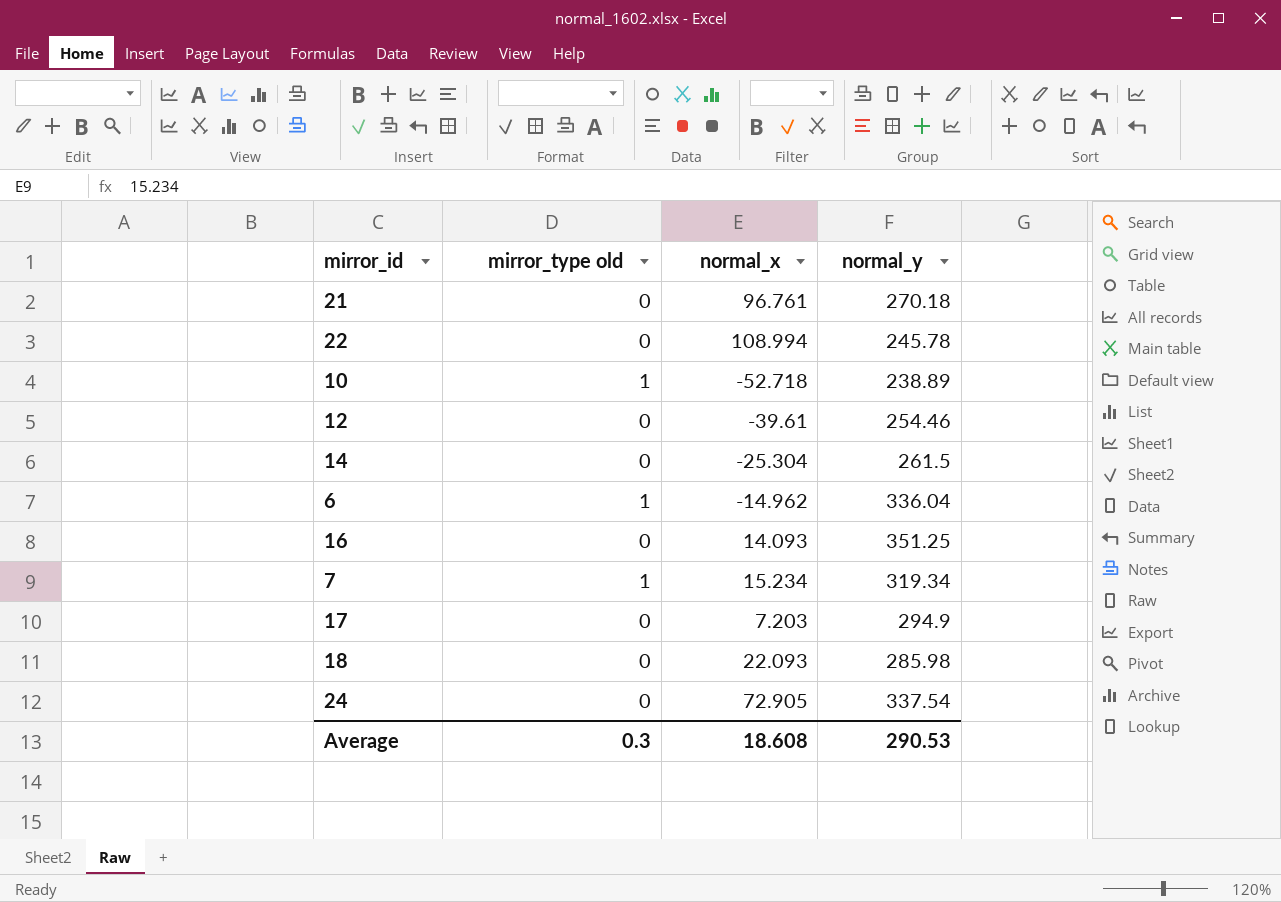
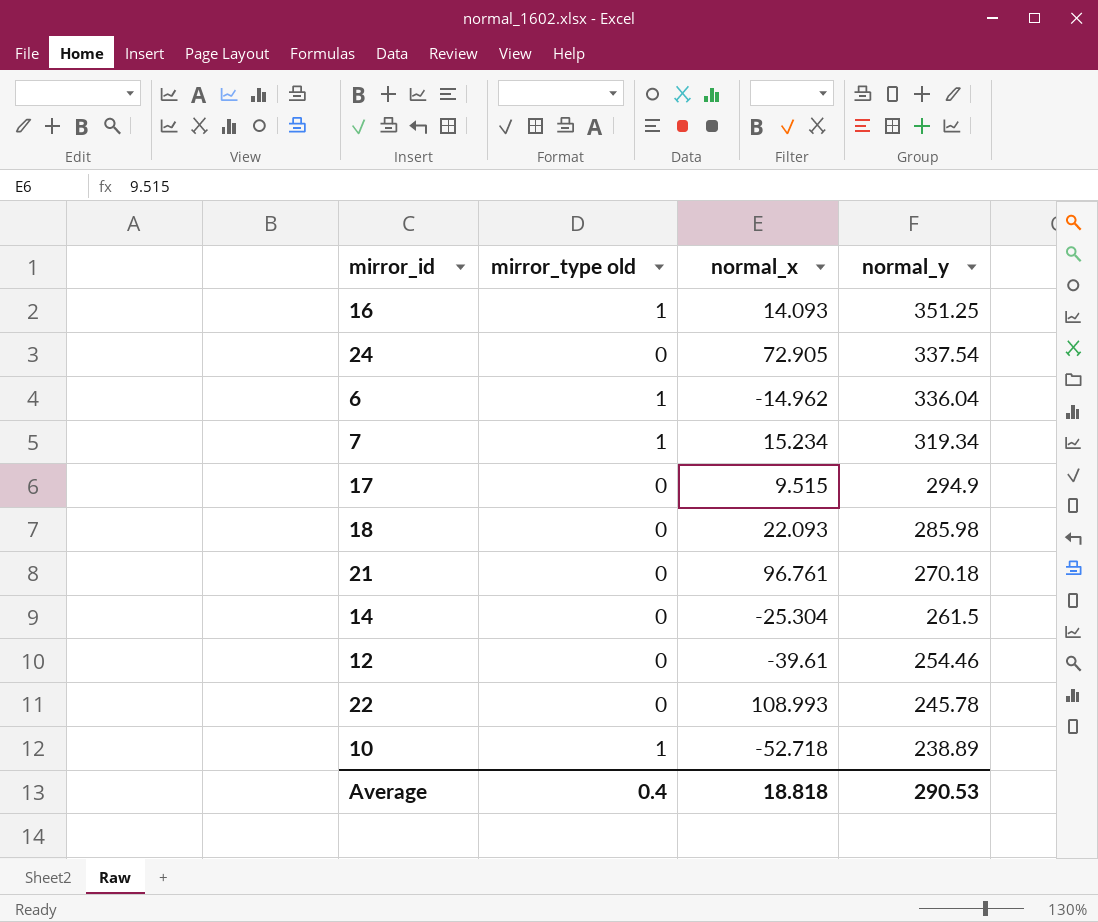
row order: none -> normal_y descending
16 | mirror_type old: 0 -> 1
17 | normal_x: 7.203 -> 9.515
22 | normal_x: 108.994 -> 108.993
Average | mirror_type old: 0.3 -> 0.4
Average | normal_x: 18.608 -> 18.818

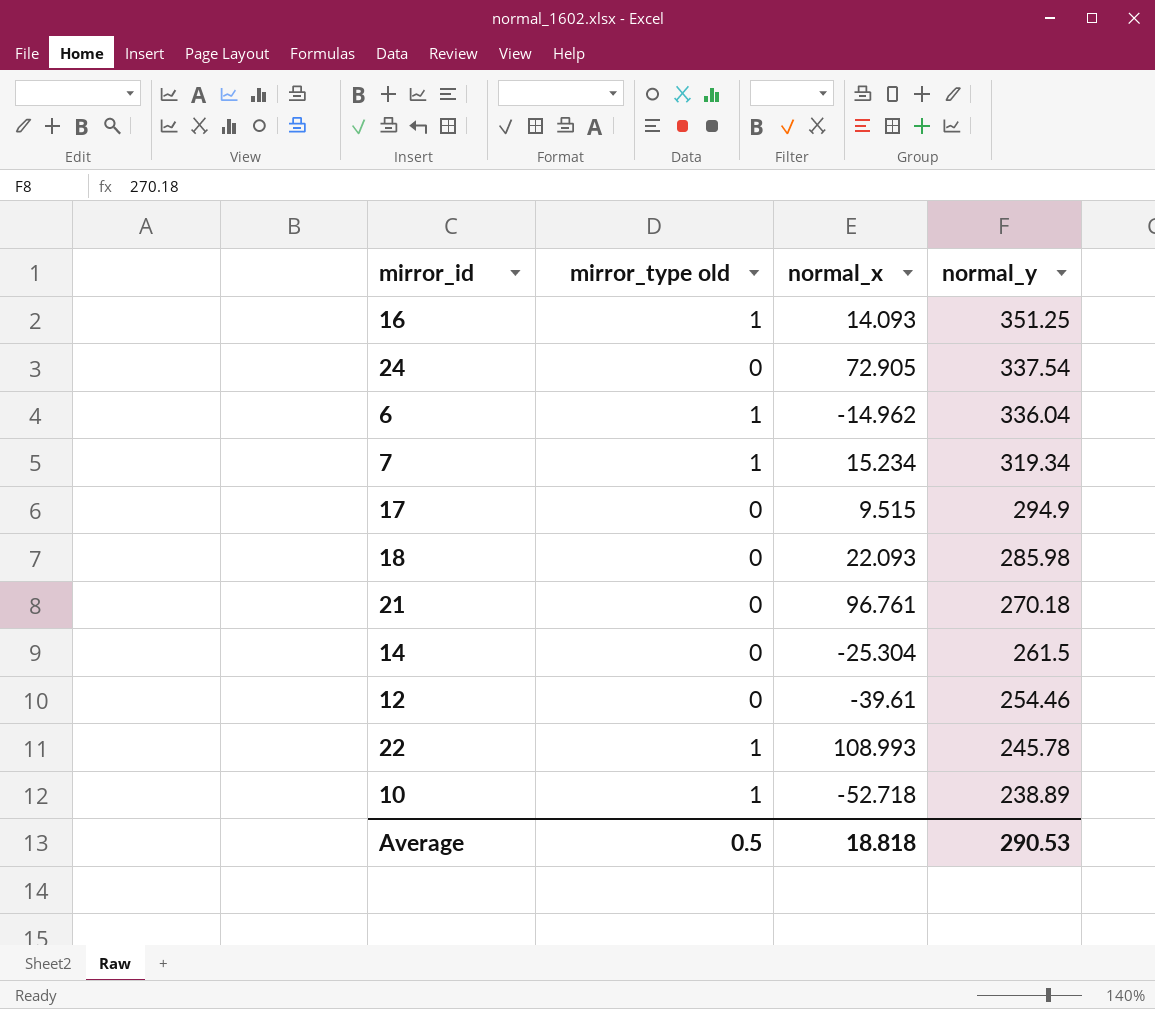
22 | mirror_type old: 0 -> 1
Average | mirror_type old: 0.4 -> 0.5

